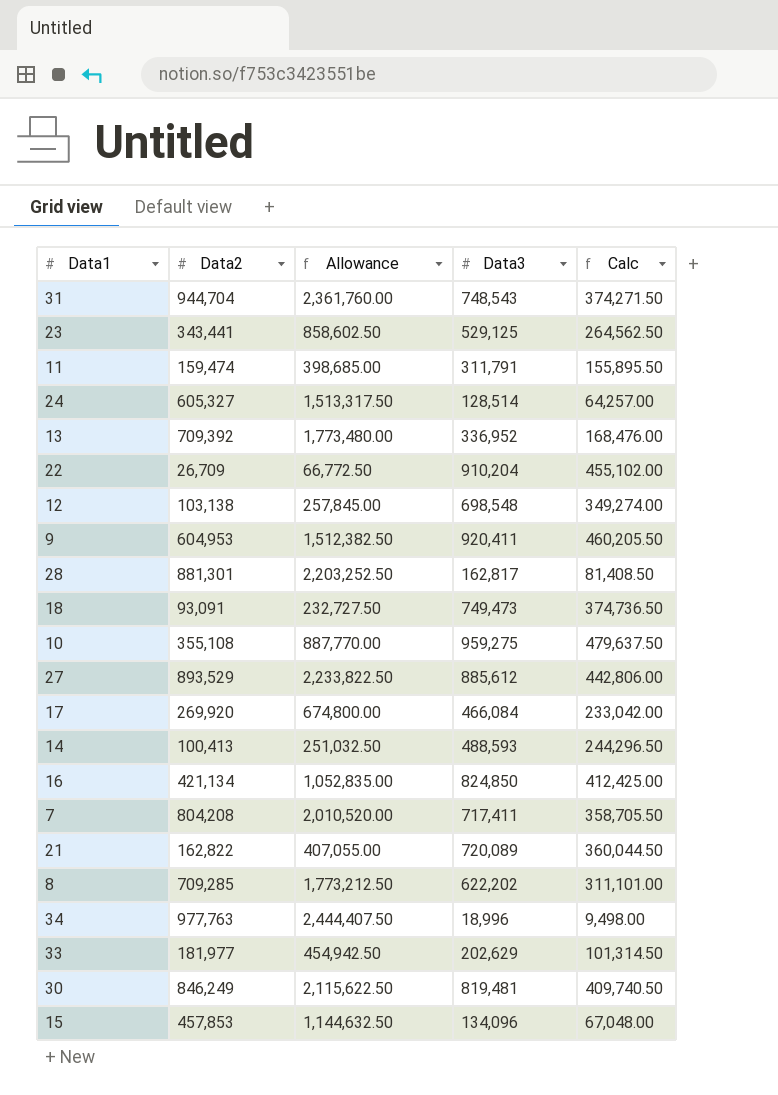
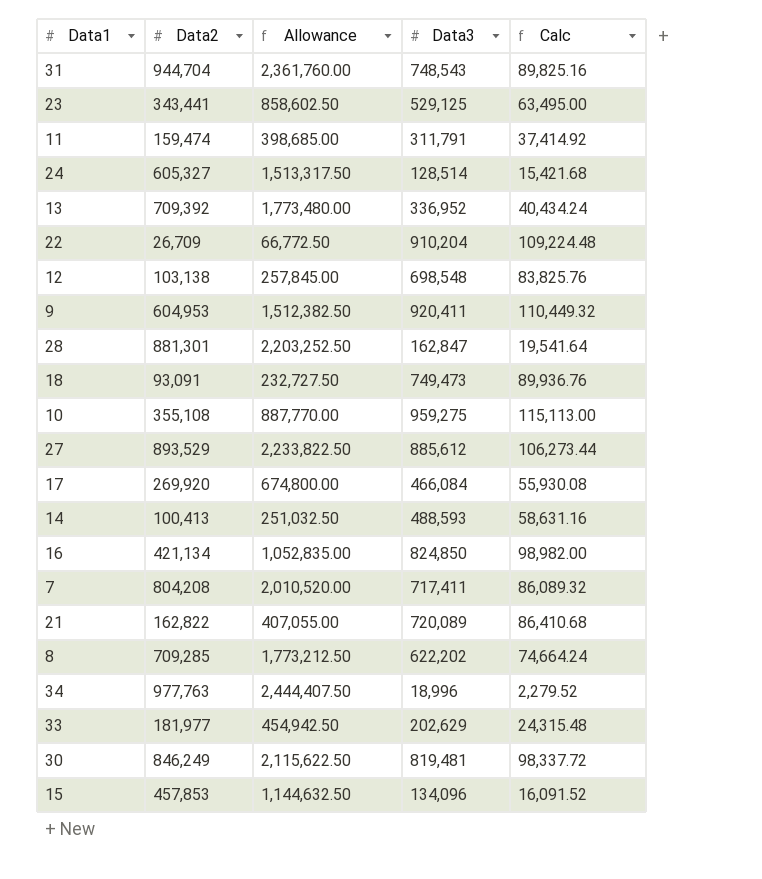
column Calc | formula: [Data3] * 0.5 -> [Data3] * 0.12
28 | Data3: 162,817 -> 162,847

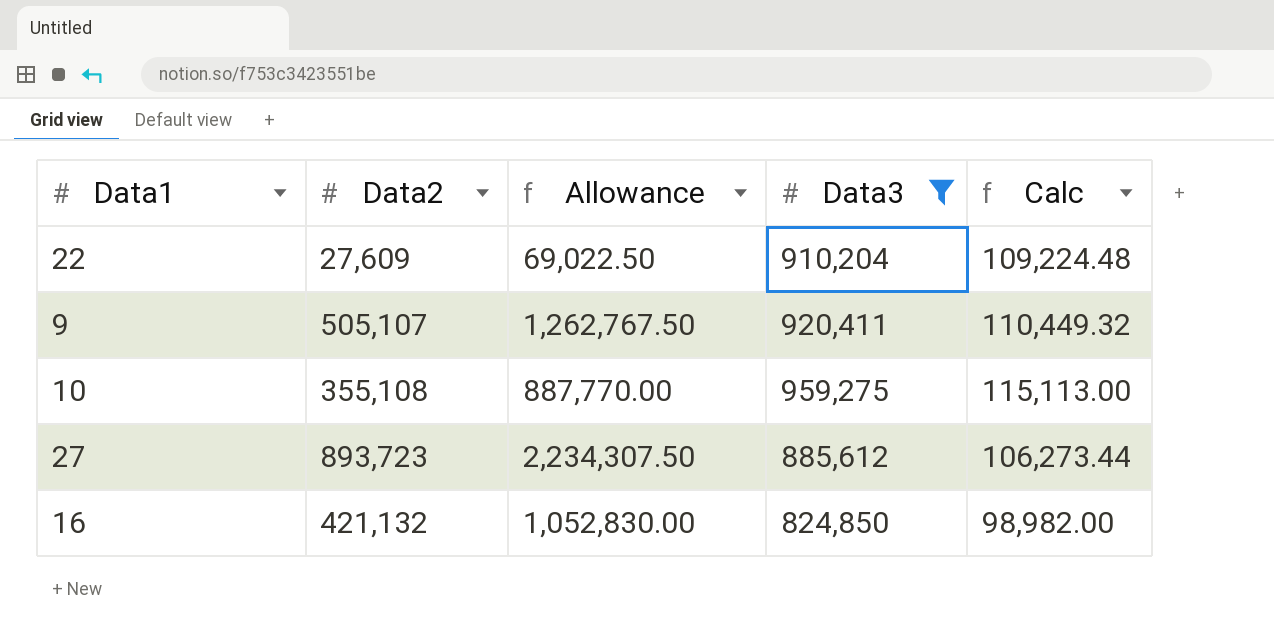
filter: none -> Data3 >= 824,850
22 | Data2: 26,709 -> 27,609
22 | Allowance: 66,772.50 -> 69,022.50
9 | Data2: 604,953 -> 505,107
9 | Allowance: 1,512,382.50 -> 1,262,767.50
27 | Data2: 893,529 -> 893,723
27 | Allowance: 2,233,822.50 -> 2,234,307.50
16 | Data2: 421,134 -> 421,132
16 | Allowance: 1,052,835.00 -> 1,052,830.00

